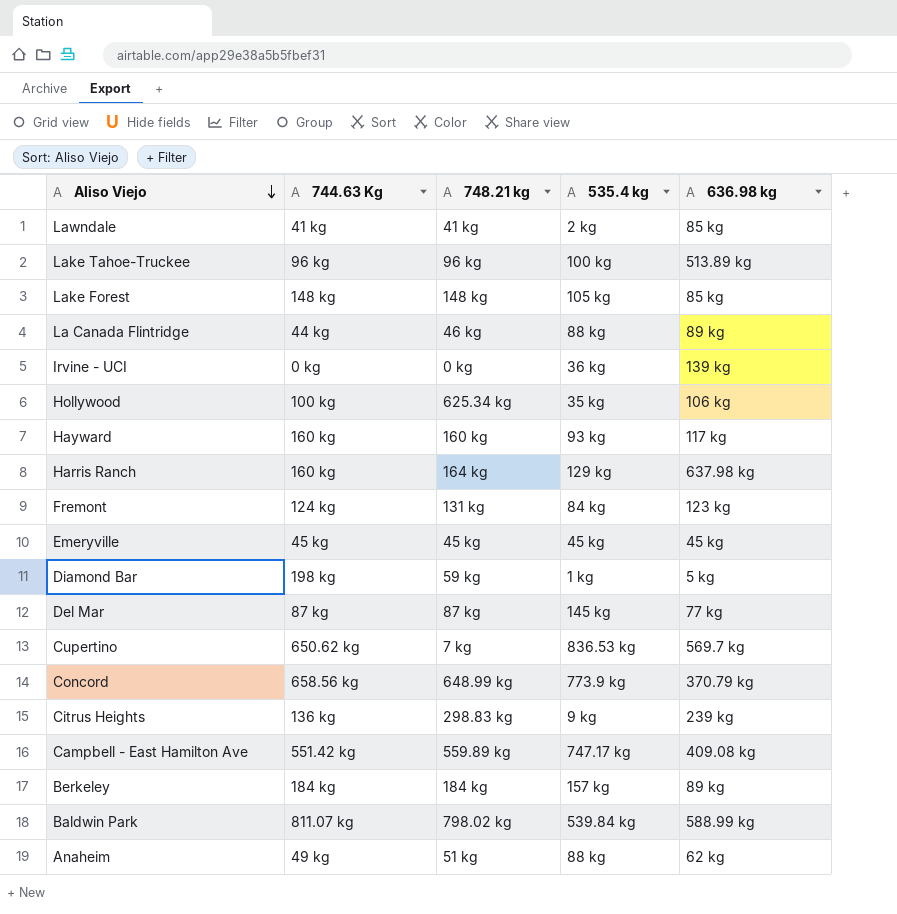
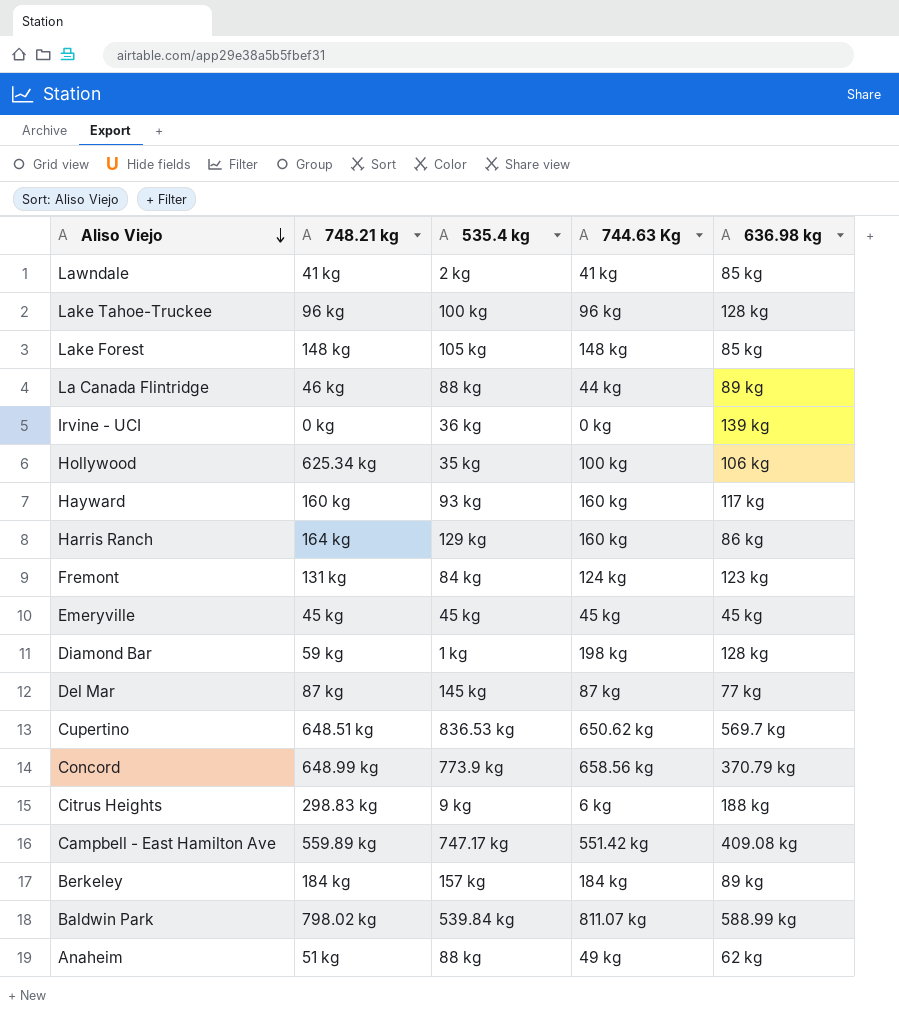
column 744.63 Kg | position: 2 -> 4
Lake Tahoe-Truckee | 636.98 kg: 513.89 kg -> 128 kg
Harris Ranch | 636.98 kg: 637.98 kg -> 86 kg
Diamond Bar | 636.98 kg: 5 kg -> 128 kg
Cupertino | 748.21 kg: 7 kg -> 648.51 kg
Citrus Heights | 744.63 Kg: 136 kg -> 6 kg
Citrus Heights | 636.98 kg: 239 kg -> 188 kg

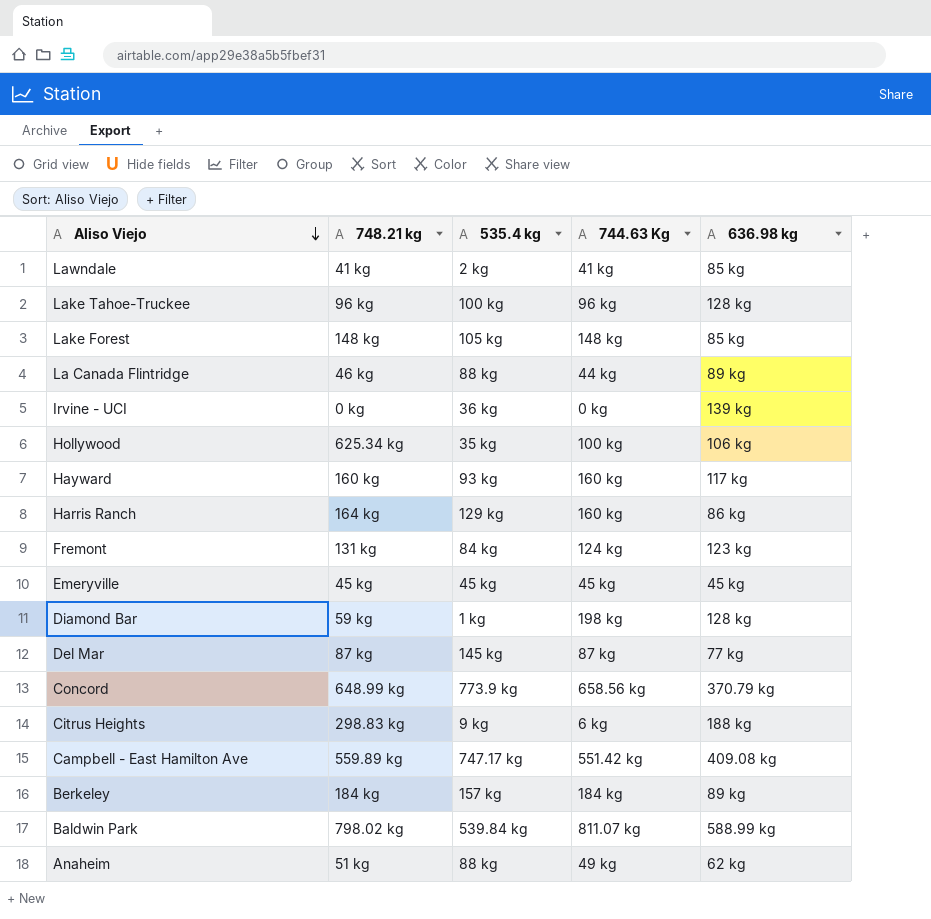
row Cupertino: 648.51 kg | 836.53 kg | 650.62 kg | 569.7 kg -> none

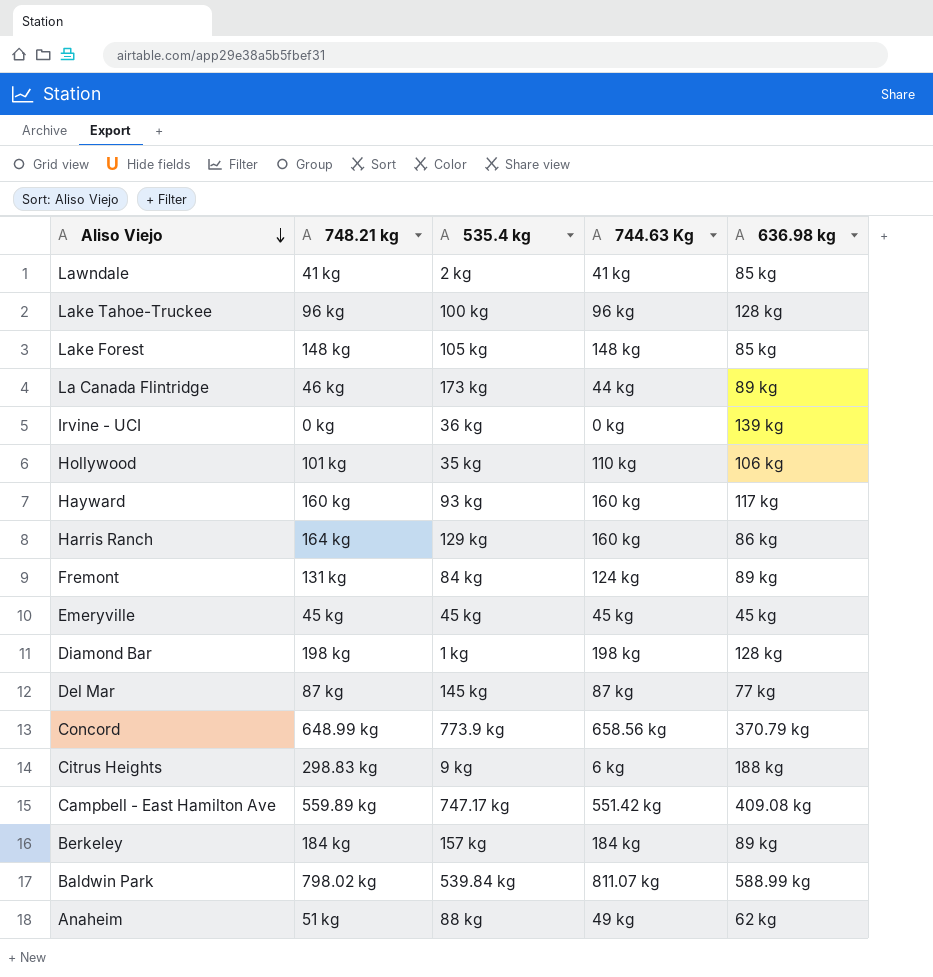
La Canada Flintridge | 535.4 kg: 88 kg -> 173 kg
Hollywood | 748.21 kg: 625.34 kg -> 101 kg
Hollywood | 744.63 Kg: 100 kg -> 110 kg
Fremont | 636.98 kg: 123 kg -> 89 kg
Diamond Bar | 748.21 kg: 59 kg -> 198 kg

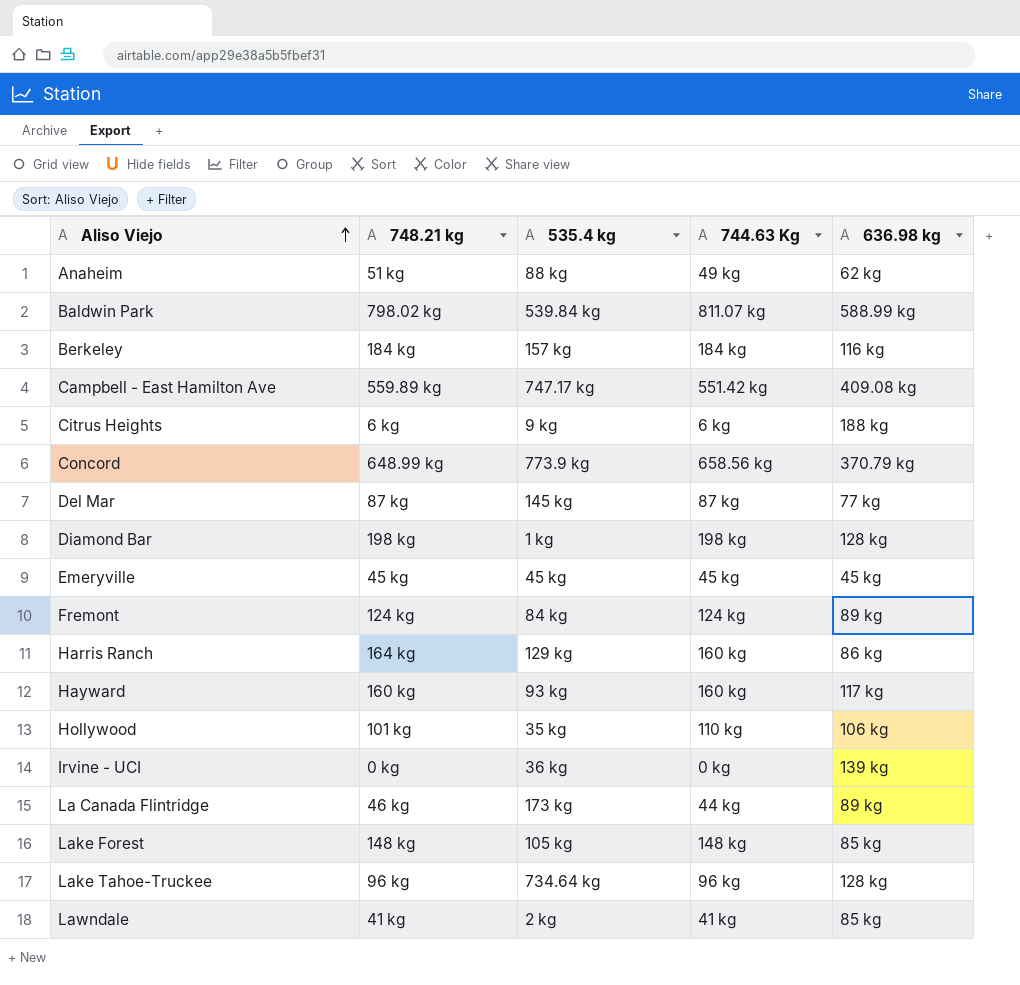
row order: Aliso Viejo descending -> Aliso Viejo ascending
Berkeley | 636.98 kg: 89 kg -> 116 kg
Citrus Heights | 748.21 kg: 298.83 kg -> 6 kg
Fremont | 748.21 kg: 131 kg -> 124 kg
Lake Tahoe-Truckee | 535.4 kg: 100 kg -> 734.64 kg

